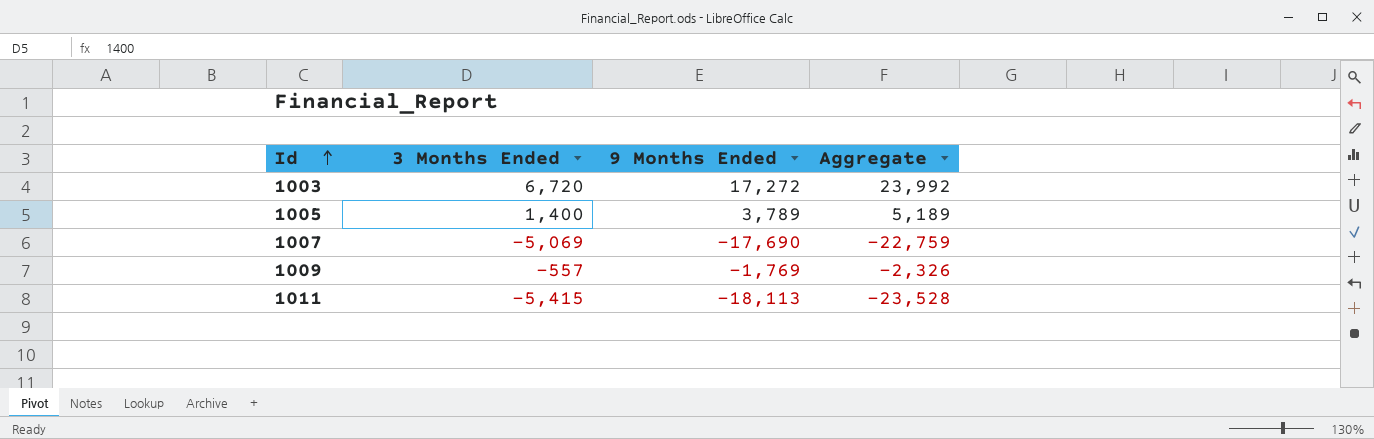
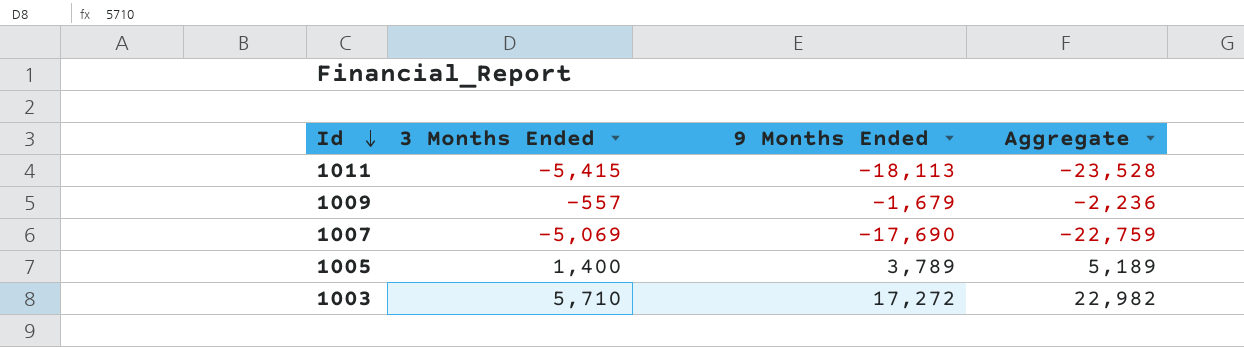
row order: Id ascending -> Id descending
1009 | 9 Months Ended: -1,769 -> -1,679
1009 | Aggregate: -2,326 -> -2,236
1003 | 3 Months Ended: 6,720 -> 5,710
1003 | Aggregate: 23,992 -> 22,982

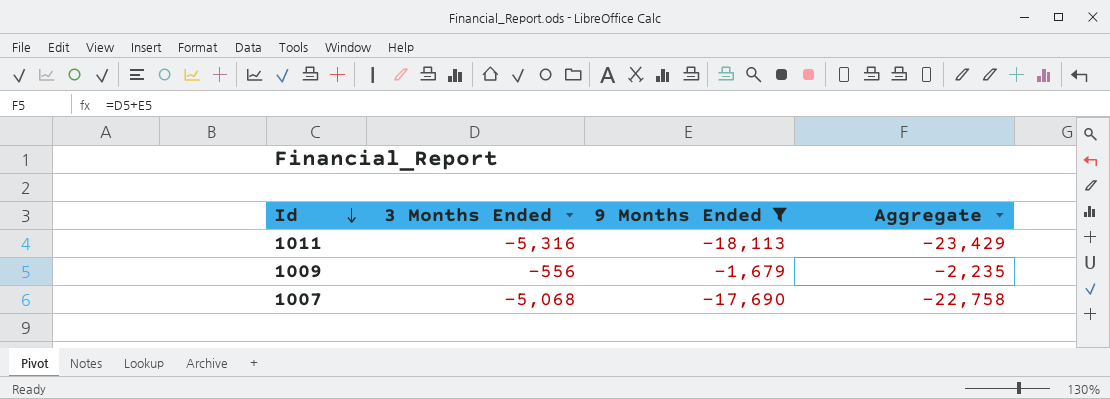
filter: none -> 9 Months Ended <= -1,679
1011 | 3 Months Ended: -5,415 -> -5,316
1011 | Aggregate: -23,528 -> -23,429
1009 | 3 Months Ended: -557 -> -556
1009 | Aggregate: -2,236 -> -2,235
1007 | 3 Months Ended: -5,069 -> -5,068
1007 | Aggregate: -22,759 -> -22,758

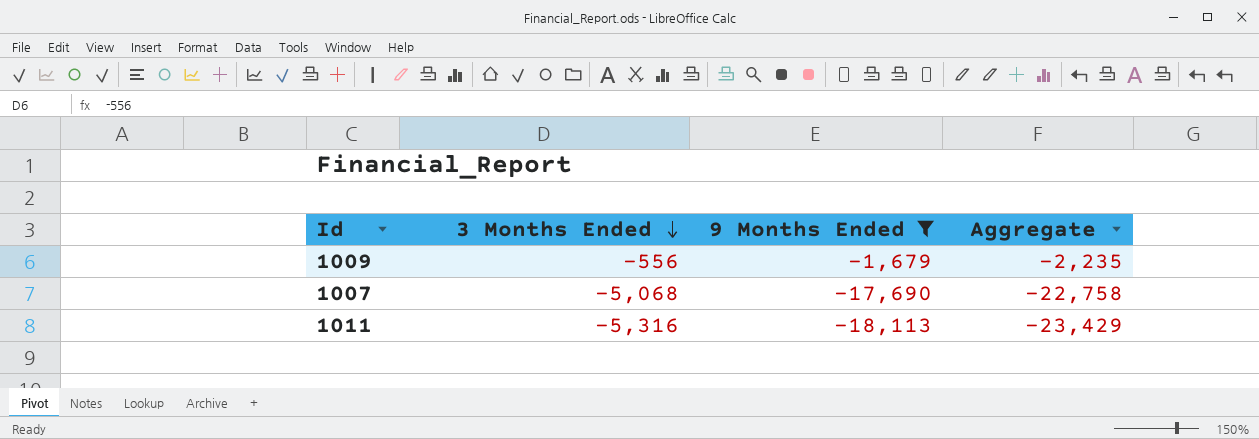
row order: Id descending -> 3 Months Ended descending

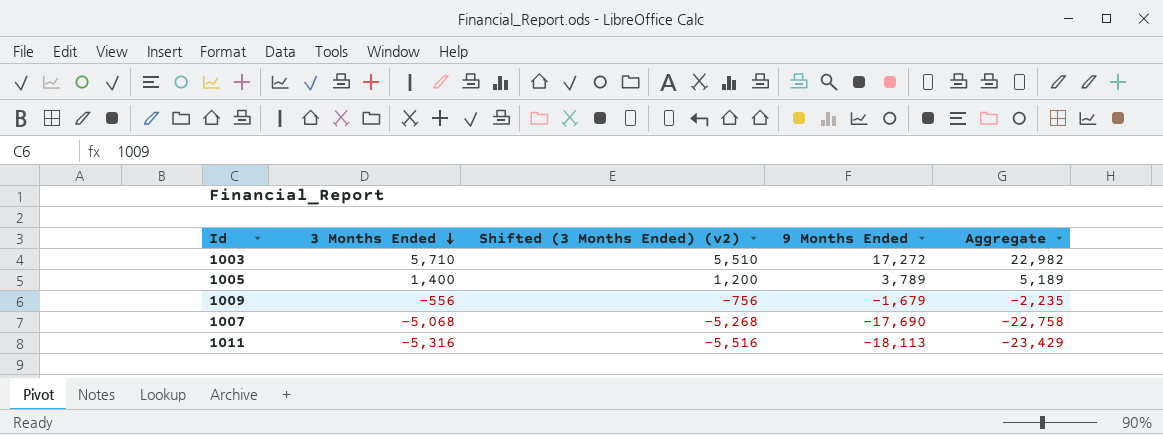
filter: 9 Months Ended <= -1,679 -> none
column Shifted (3 Months Ended) (v2) | formula: none -> [3 Months Ended] - 200

